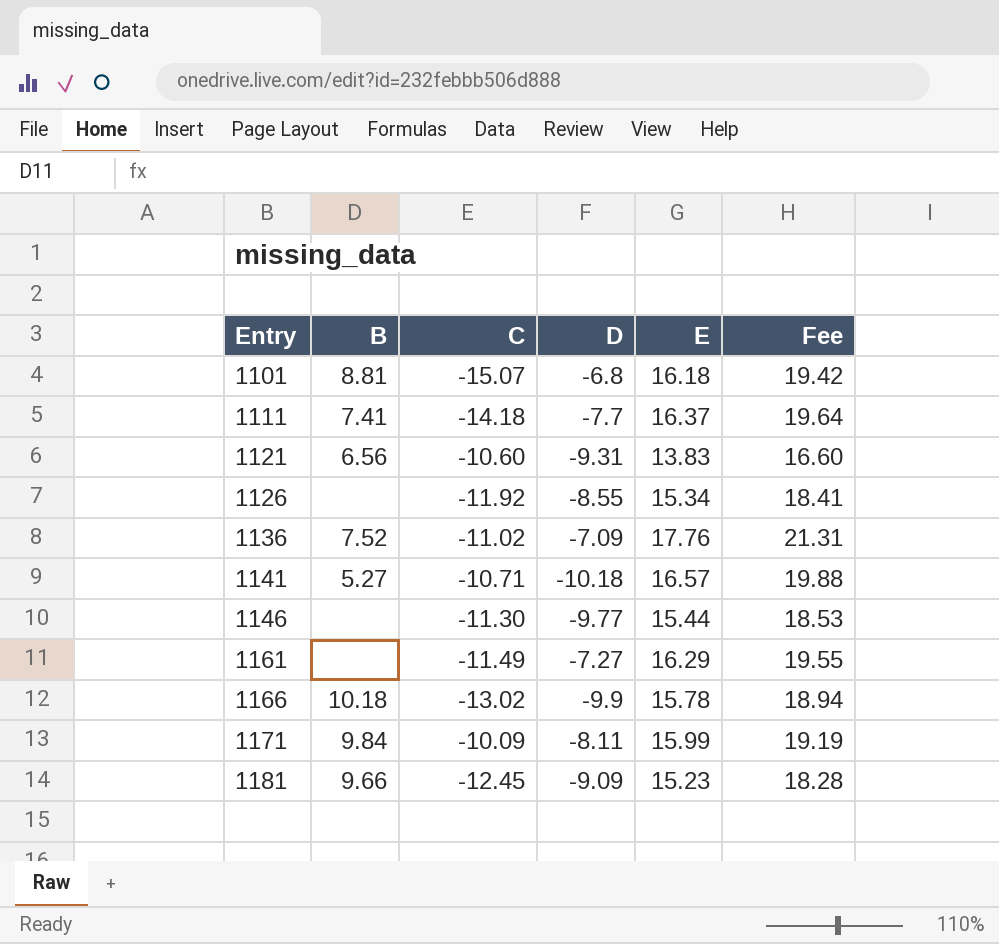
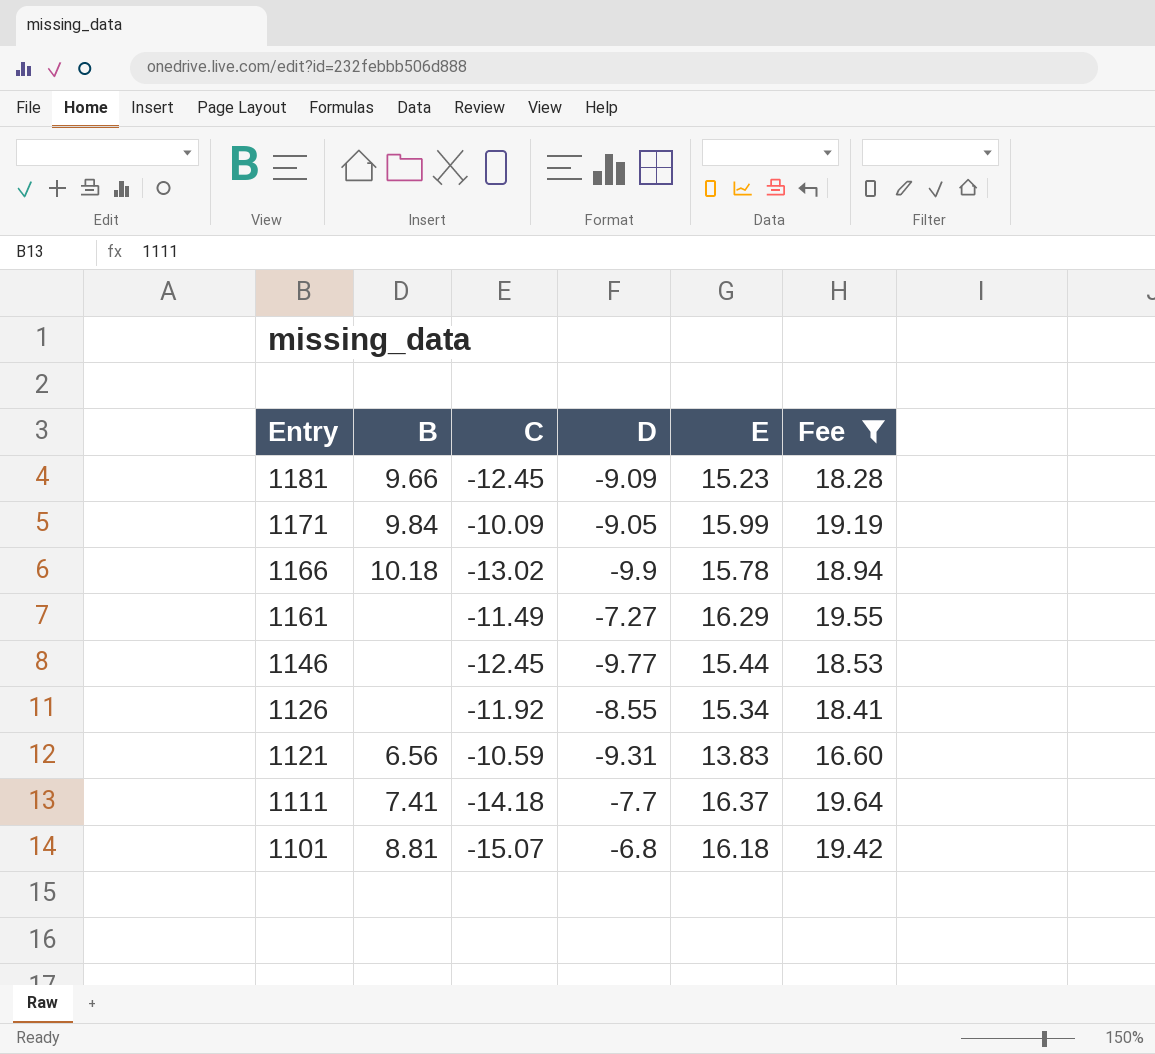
filter: none -> Fee <= 19.64
row order: Entry ascending -> Entry descending
1171 | D: -8.11 -> -9.05
1146 | C: -11.30 -> -12.45
1121 | C: -10.60 -> -10.59

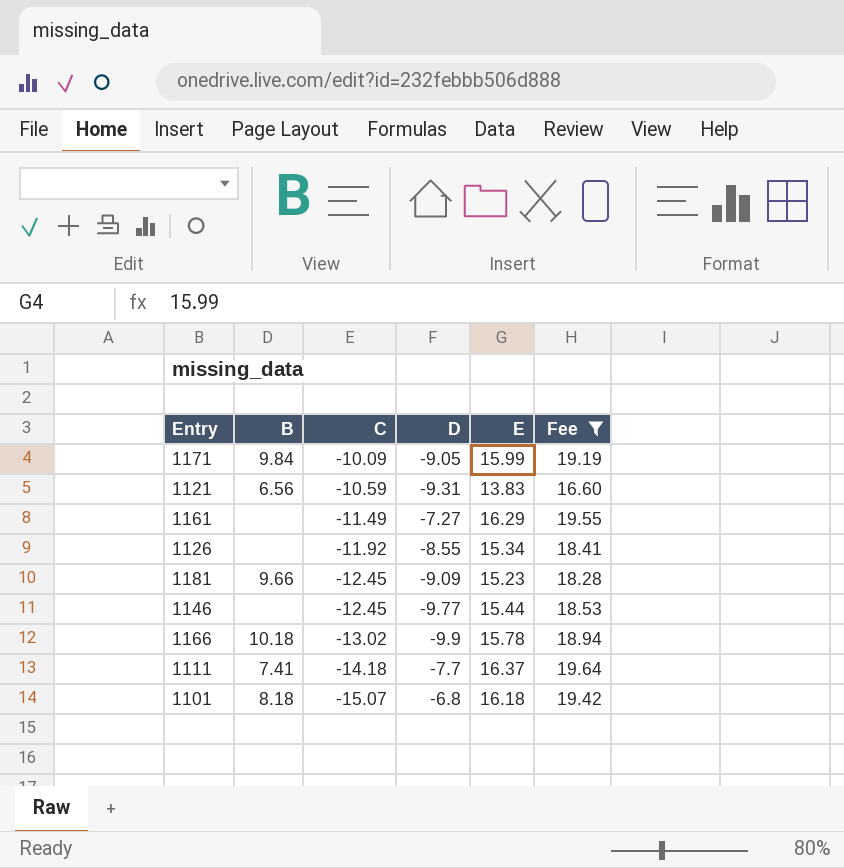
row order: Entry descending -> C descending
1101 | B: 8.81 -> 8.18

